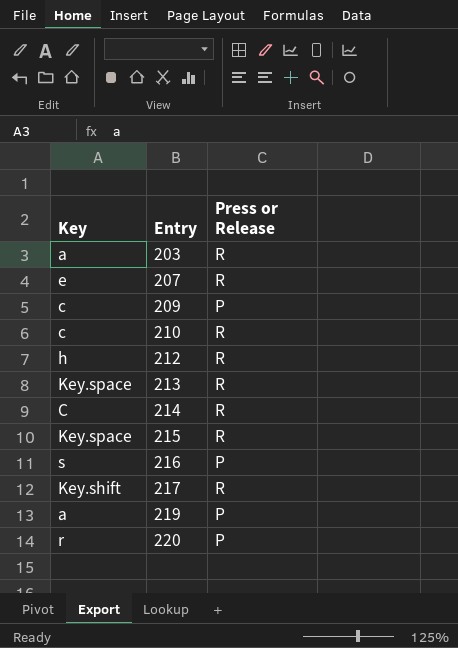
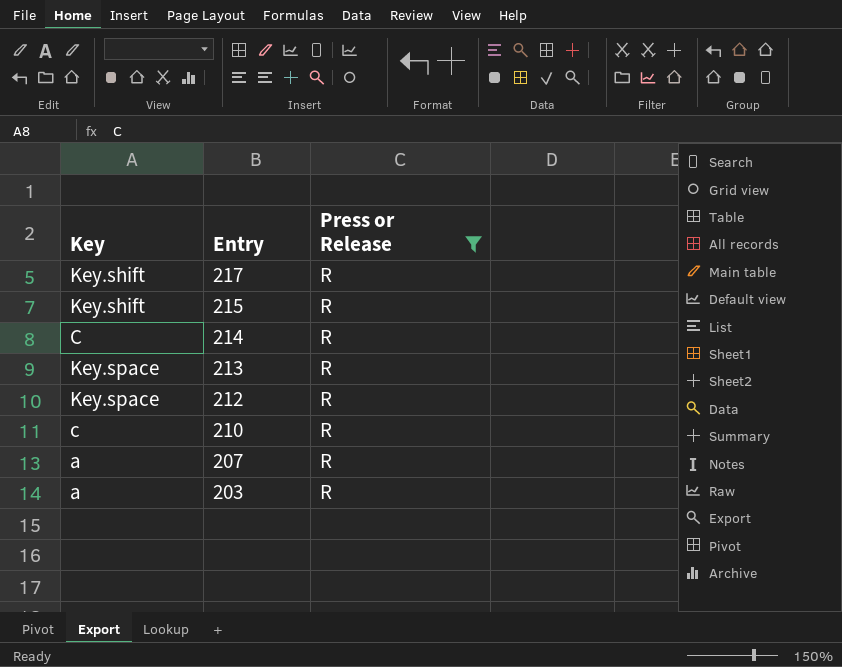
filter: none -> Press or Release = R
row order: Entry ascending -> Entry descending
215 | Key: Key.space -> Key.shift
212 | Key: h -> Key.space
207 | Key: e -> a

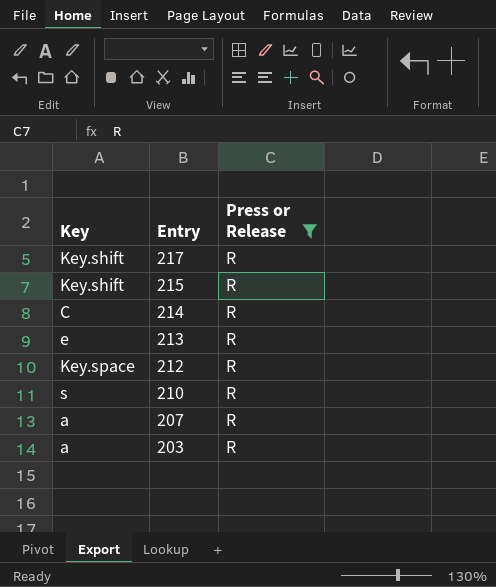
213 | Key: Key.space -> e
210 | Key: c -> s

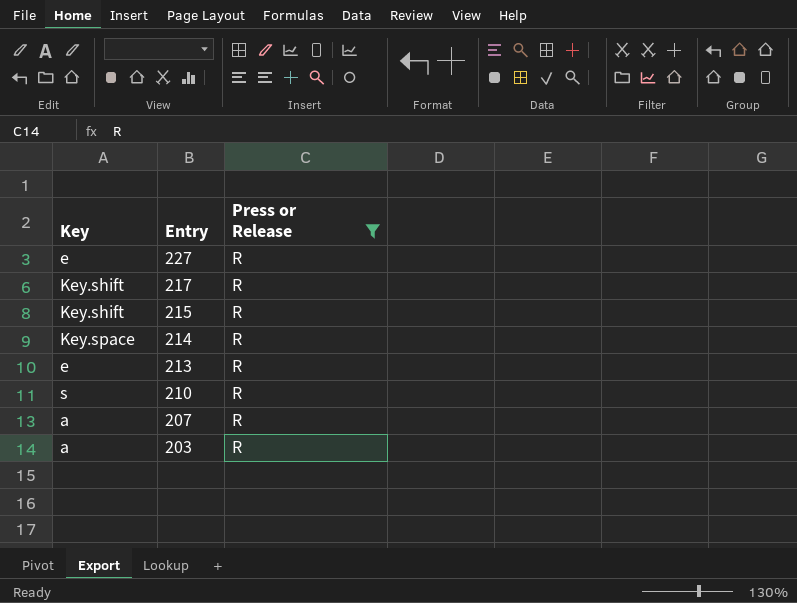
row 212: Key.space | R -> none
row 227: none -> e | R
214 | Key: C -> Key.space

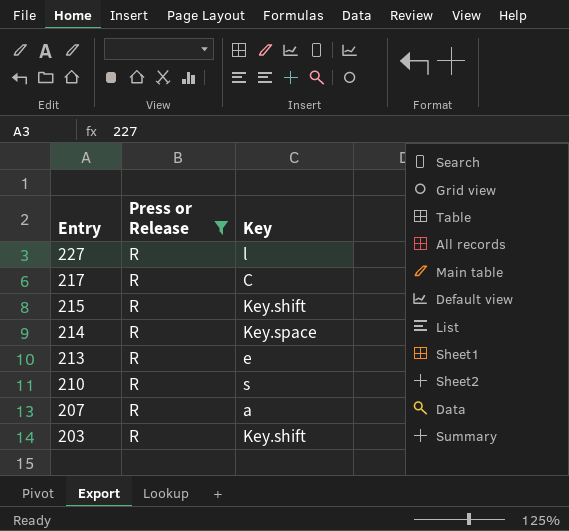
column Key | position: 1 -> 3
227 | Key: e -> l
217 | Key: Key.shift -> C
203 | Key: a -> Key.shift

